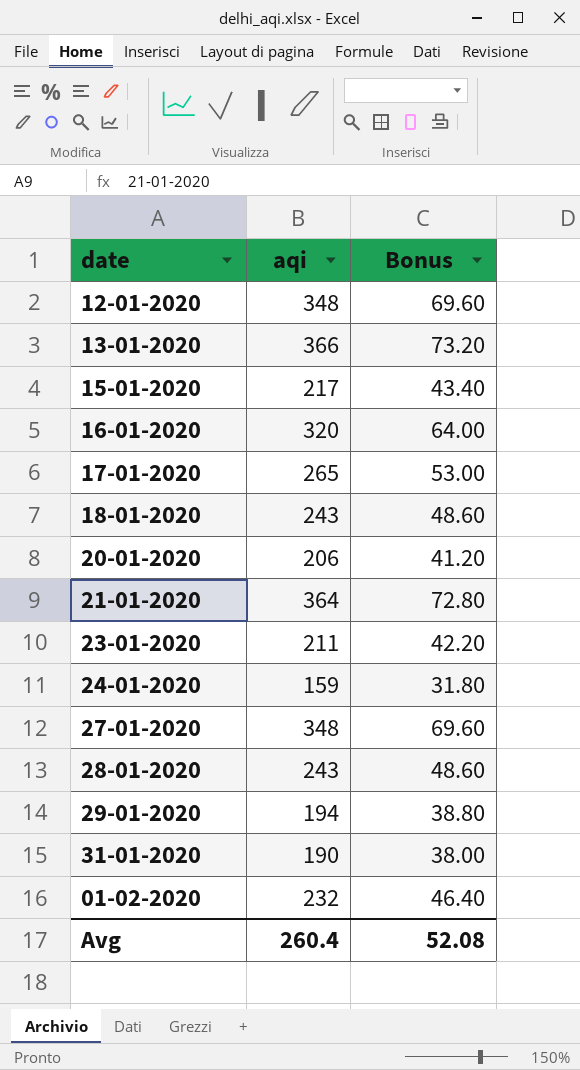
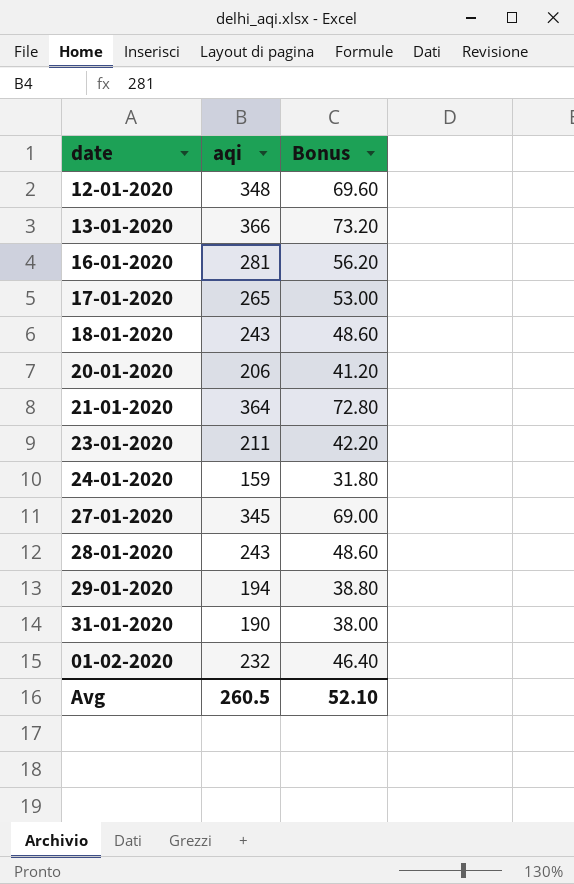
row 15-01-2020: 217 | 43.40 -> none
16-01-2020 | aqi: 320 -> 281
16-01-2020 | Bonus: 64.00 -> 56.20
27-01-2020 | aqi: 348 -> 345
27-01-2020 | Bonus: 69.60 -> 69.00
Avg | aqi: 260.4 -> 260.5
Avg | Bonus: 52.08 -> 52.10

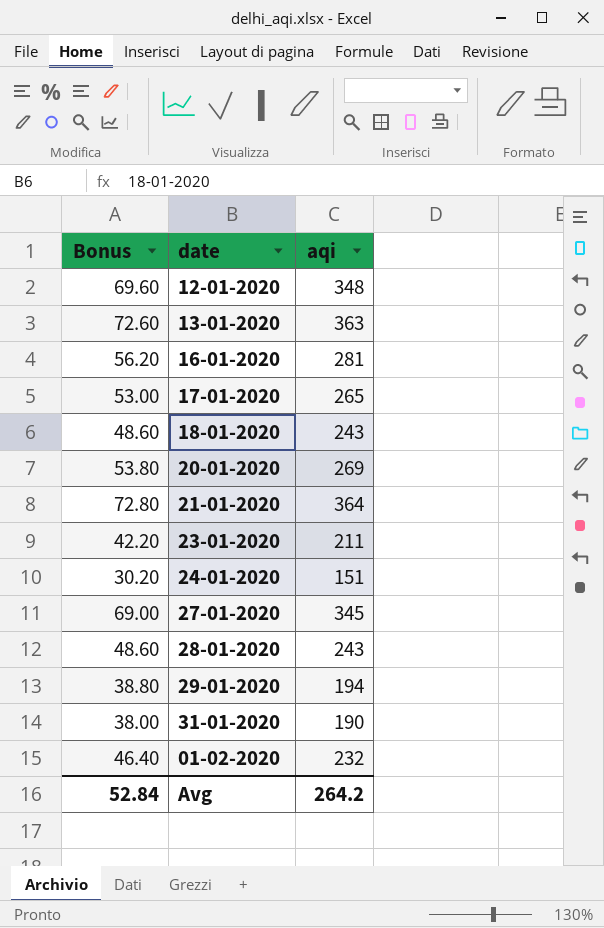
column Bonus | position: 3 -> 1
13-01-2020 | Bonus: 73.20 -> 72.60
13-01-2020 | aqi: 366 -> 363
20-01-2020 | Bonus: 41.20 -> 53.80
20-01-2020 | aqi: 206 -> 269
24-01-2020 | Bonus: 31.80 -> 30.20
24-01-2020 | aqi: 159 -> 151
Avg | Bonus: 52.10 -> 52.84
Avg | aqi: 260.5 -> 264.2

